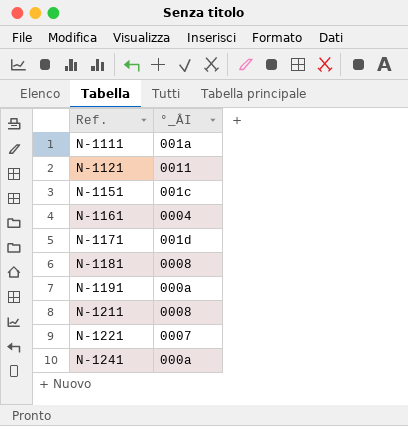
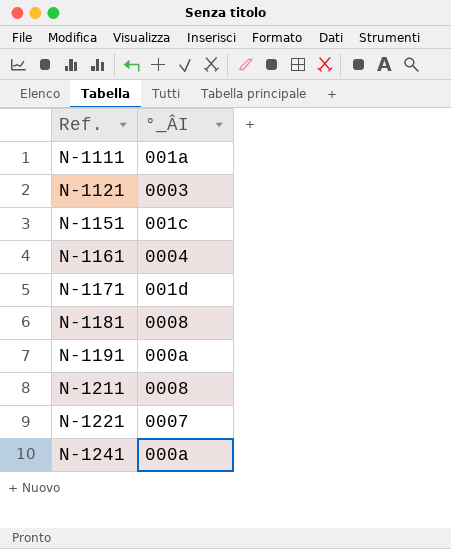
N-1121 | °_ÂI: 0011 -> 0003

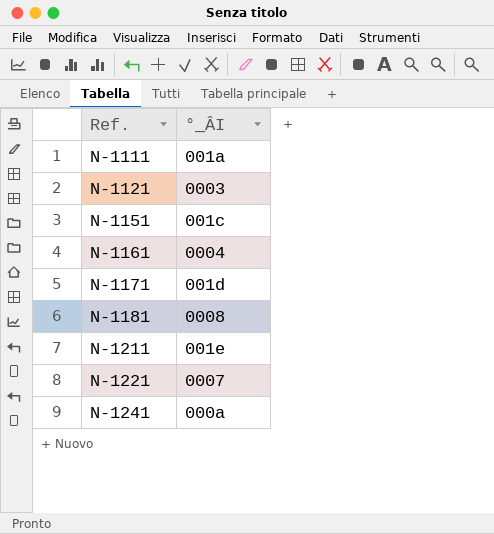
row N-1191: 000a -> none
N-1211 | °_ÂI: 0008 -> 001e

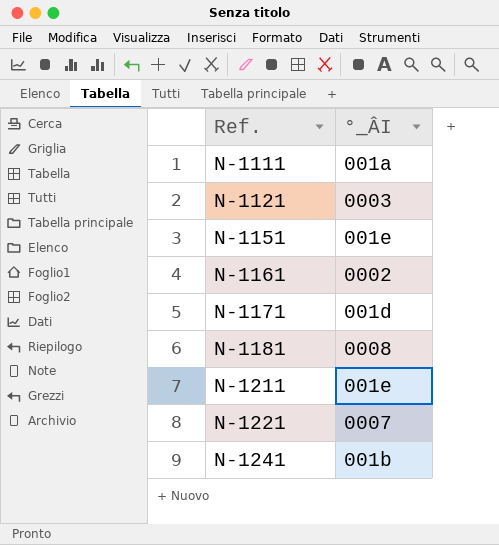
N-1151 | °_ÂI: 001c -> 001e
N-1161 | °_ÂI: 0004 -> 0002
N-1241 | °_ÂI: 000a -> 001b

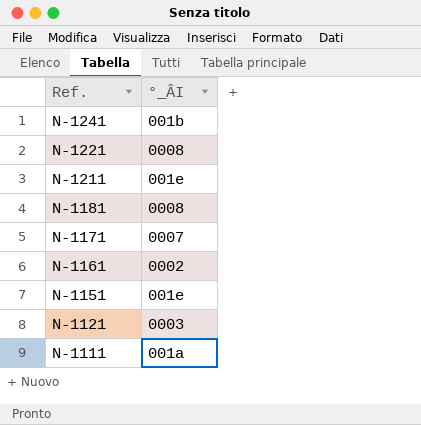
row order: Ref. ascending -> Ref. descending
N-1221 | °_ÂI: 0007 -> 0008
N-1171 | °_ÂI: 001d -> 0007

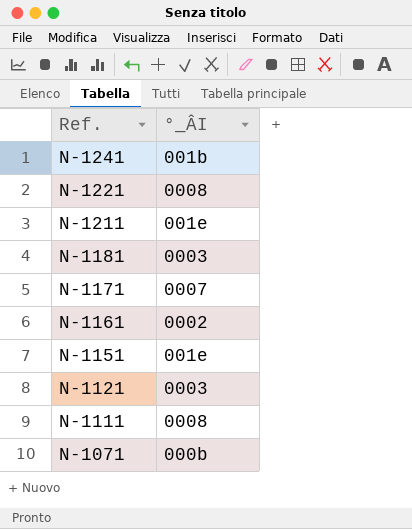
N-1181 | °_ÂI: 0008 -> 0003
N-1111 | °_ÂI: 001a -> 0008
row N-1071: none -> 000b

